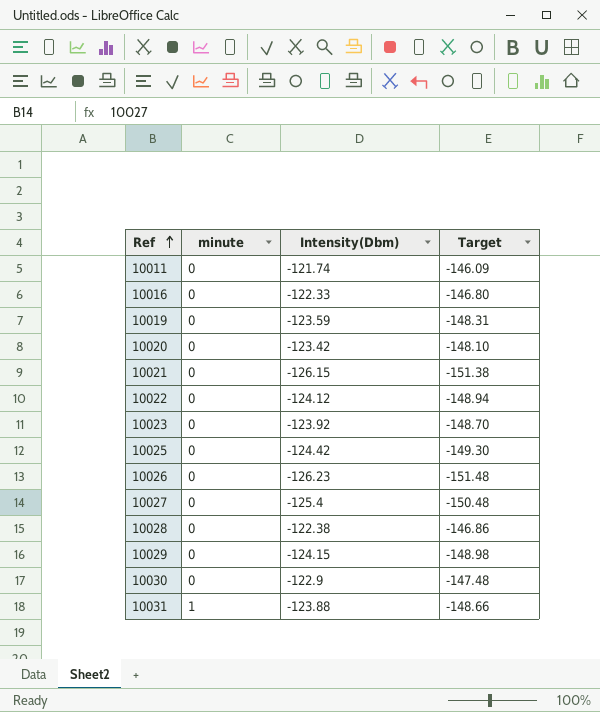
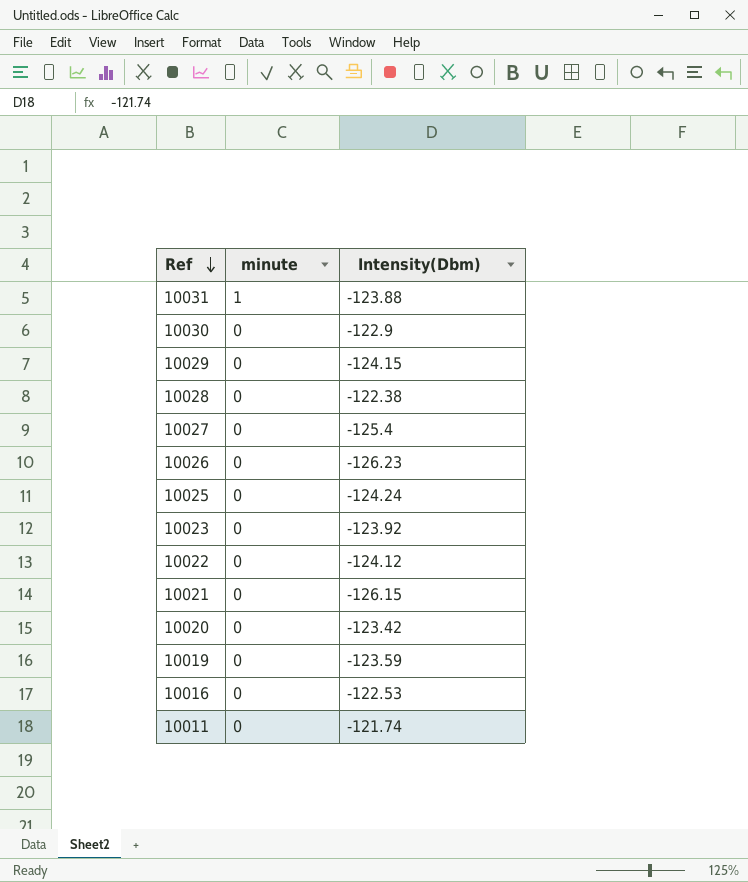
row order: Ref ascending -> Ref descending
column Target | formula: [Intensity(Dbm)] * 1.2 -> none
10025 | Intensity(Dbm): -124.42 -> -124.24
10016 | Intensity(Dbm): -122.33 -> -122.53

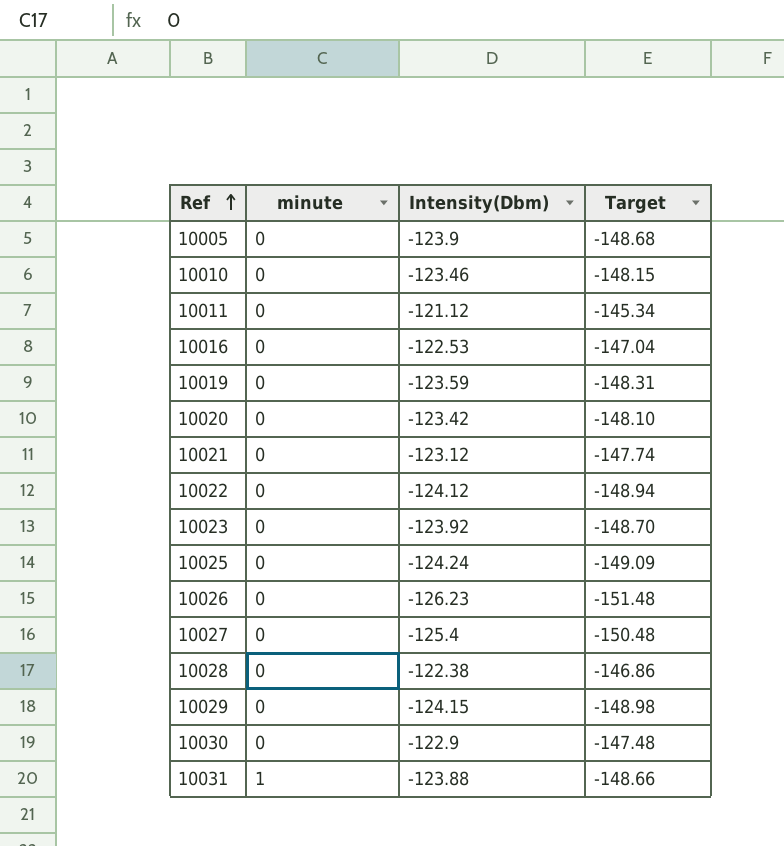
row order: Ref descending -> Ref ascending
column Target | formula: none -> [Intensity(Dbm)] * 1.2
row 10005: none -> 0 | -123.9 | -148.68
row 10010: none -> 0 | -123.46 | -148.15
10011 | Intensity(Dbm): -121.74 -> -121.12
10021 | Intensity(Dbm): -126.15 -> -123.12

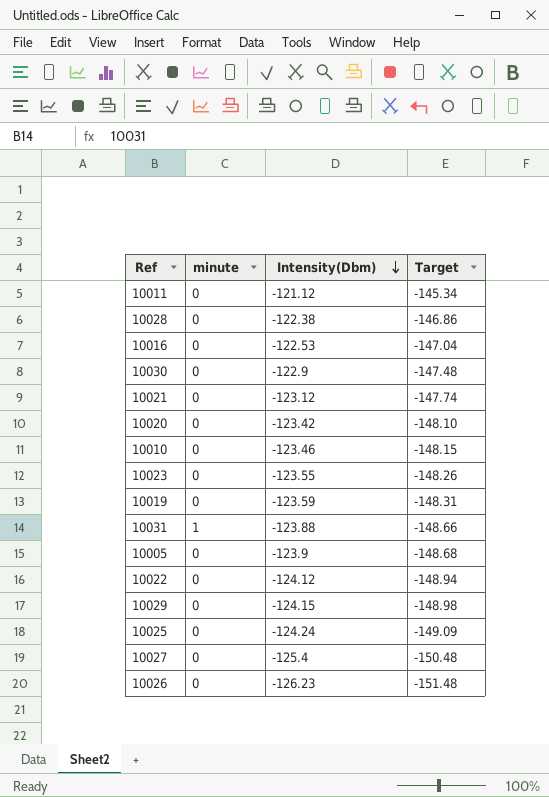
row order: Ref ascending -> Intensity(Dbm) descending
10023 | Intensity(Dbm): -123.92 -> -123.55
10023 | Target: -148.70 -> -148.26

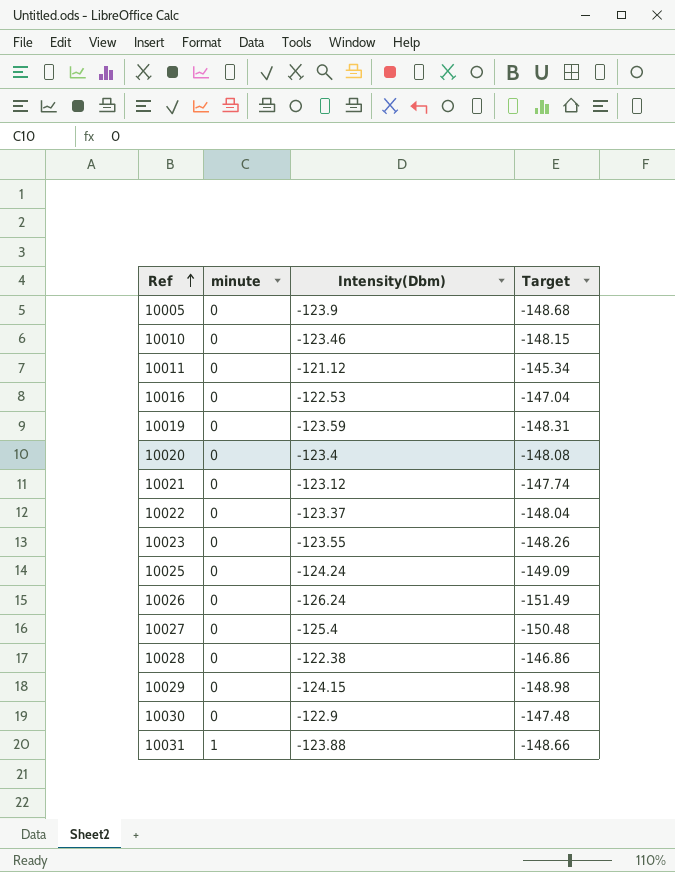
row order: Intensity(Dbm) descending -> Ref ascending
10020 | Intensity(Dbm): -123.42 -> -123.4
10020 | Target: -148.10 -> -148.08
10022 | Intensity(Dbm): -124.12 -> -123.37
10022 | Target: -148.94 -> -148.04
10026 | Intensity(Dbm): -126.23 -> -126.24
10026 | Target: -151.48 -> -151.49

